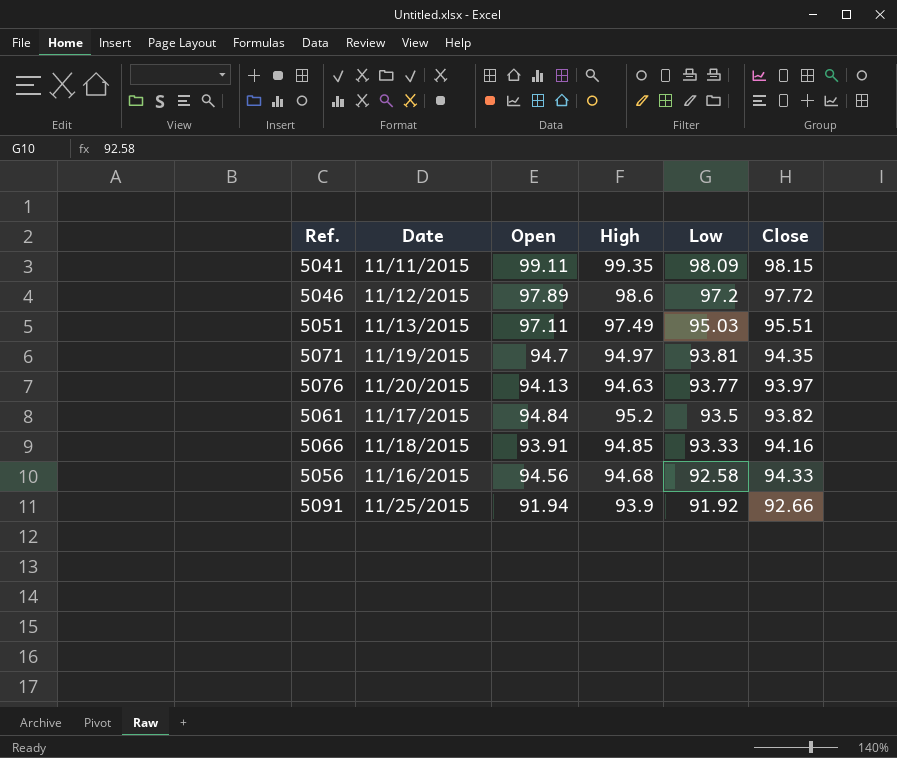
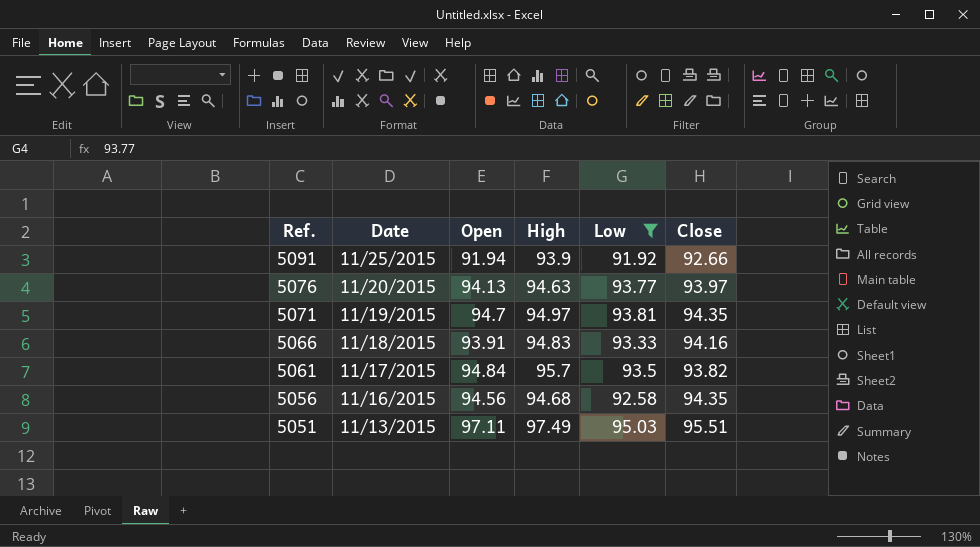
filter: none -> Low <= 95.03
row order: Low descending -> Ref. descending
5066 | High: 94.85 -> 94.83
5061 | High: 95.2 -> 95.7
5056 | Close: 94.33 -> 94.35

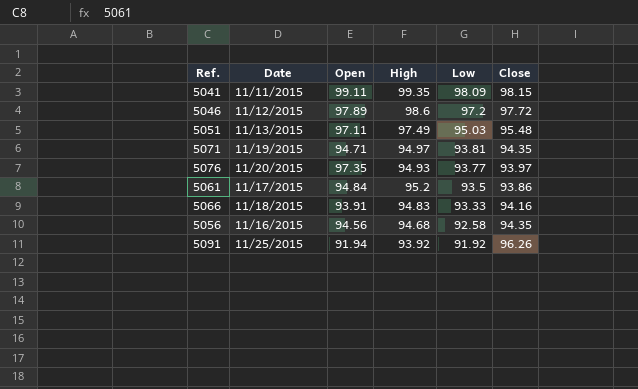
filter: Low <= 95.03 -> none
row order: Ref. descending -> Low descending
5051 | Close: 95.51 -> 95.48
5071 | Open: 94.7 -> 94.71
5076 | Open: 94.13 -> 97.35
5076 | High: 94.63 -> 94.93
5061 | High: 95.7 -> 95.2
5061 | Close: 93.82 -> 93.86
5091 | High: 93.9 -> 93.92
5091 | Close: 92.66 -> 96.26

